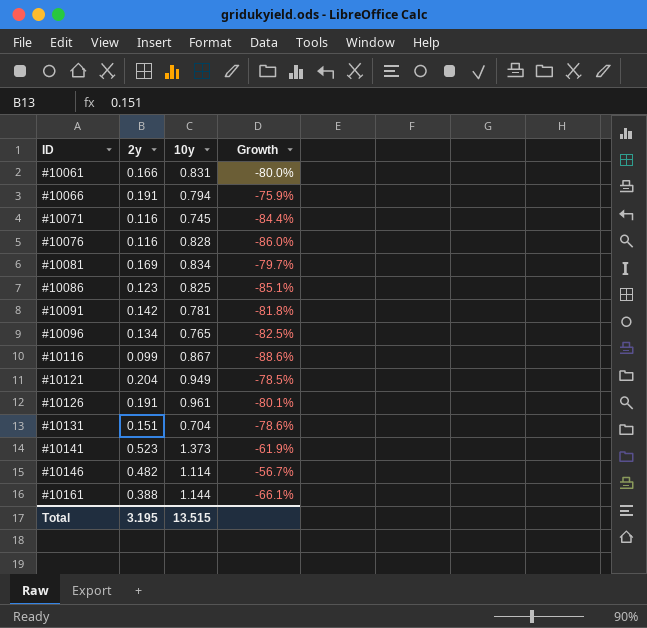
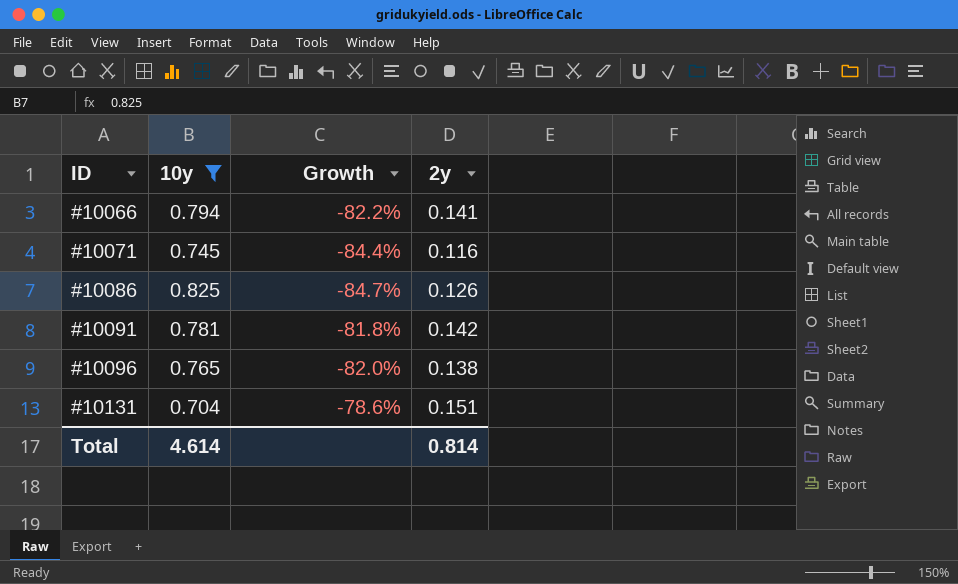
filter: none -> 10y <= 0.825
column 2y | position: 2 -> 4
#10066 | Growth: -75.9% -> -82.2%
#10066 | 2y: 0.191 -> 0.141
#10086 | Growth: -85.1% -> -84.7%
#10086 | 2y: 0.123 -> 0.126
#10096 | Growth: -82.5% -> -82.0%
#10096 | 2y: 0.134 -> 0.138
Total | 10y: 13.515 -> 4.614
Total | 2y: 3.195 -> 0.814

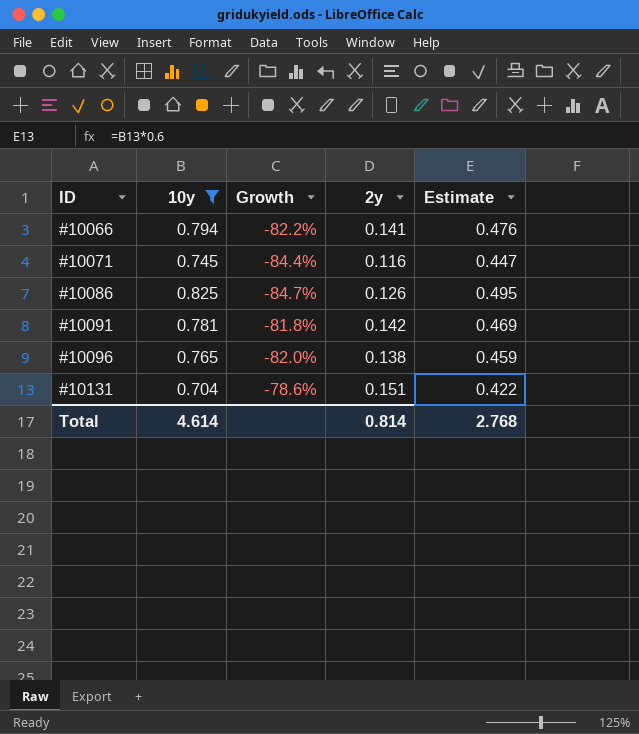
column Estimate | formula: none -> [10y] * 0.6

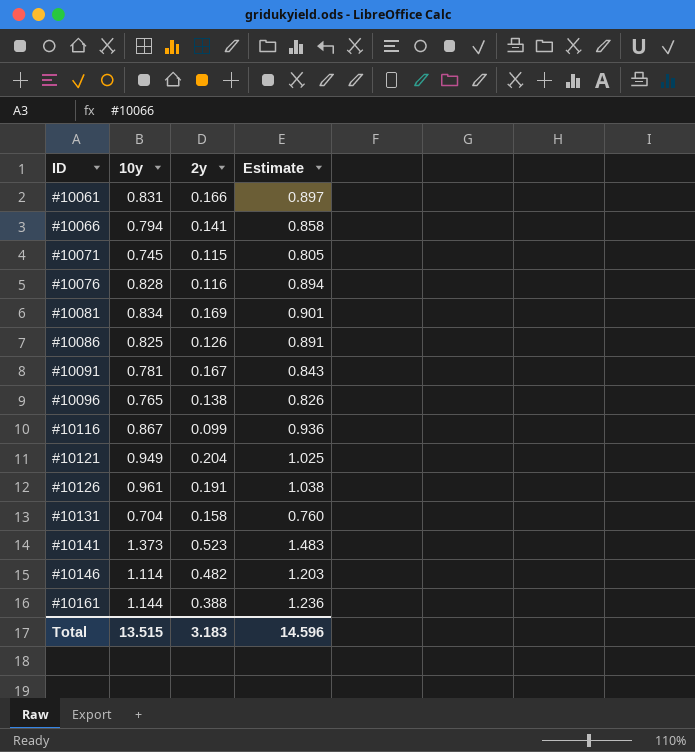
filter: 10y <= 0.825 -> none
column Growth | formula: ([2y] - [10y]) / [10y] -> none
column Estimate | formula: [10y] * 0.6 -> [10y] * 1.08
#10071 | 2y: 0.116 -> 0.115
#10091 | 2y: 0.142 -> 0.167
#10131 | 2y: 0.151 -> 0.158
Total | 10y: 4.614 -> 13.515
Total | 2y: 0.814 -> 3.183
Total | Estimate: 2.768 -> 14.596

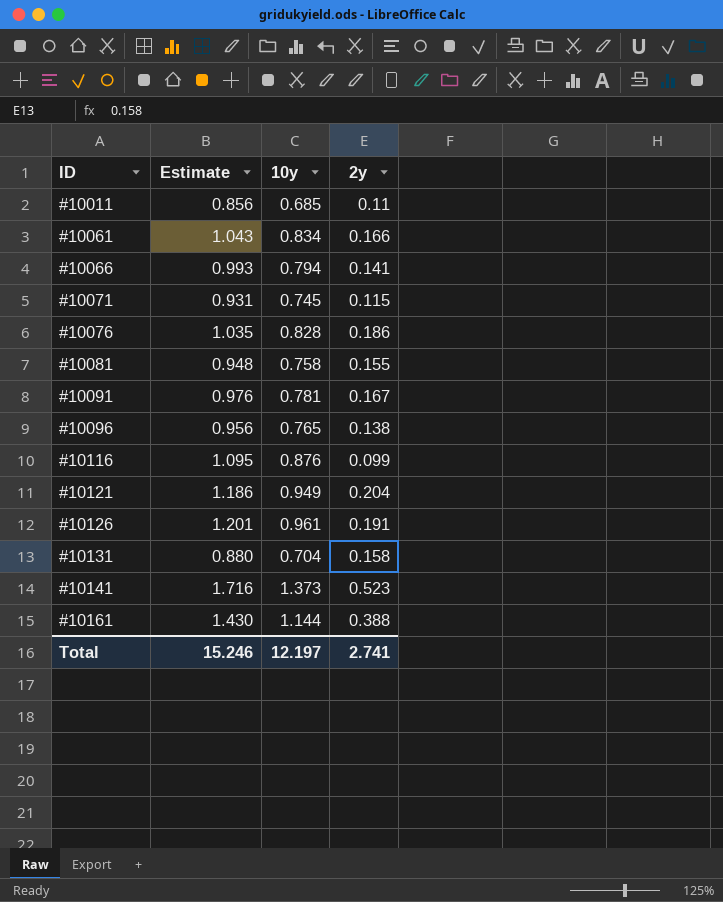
column Estimate | formula: [10y] * 1.08 -> [10y] * 1.25
column Estimate | position: 4 -> 2
row #10086: 0.825 | 0.126 | 0.891 -> none
row #10146: 1.114 | 0.482 | 1.203 -> none
row #10011: none -> 0.856 | 0.685 | 0.11
#10061 | 10y: 0.831 -> 0.834
#10076 | 2y: 0.116 -> 0.186
#10081 | 10y: 0.834 -> 0.758
#10081 | 2y: 0.169 -> 0.155
#10116 | 10y: 0.867 -> 0.876
Total | Estimate: 14.596 -> 15.246
Total | 10y: 13.515 -> 12.197
Total | 2y: 3.183 -> 2.741

